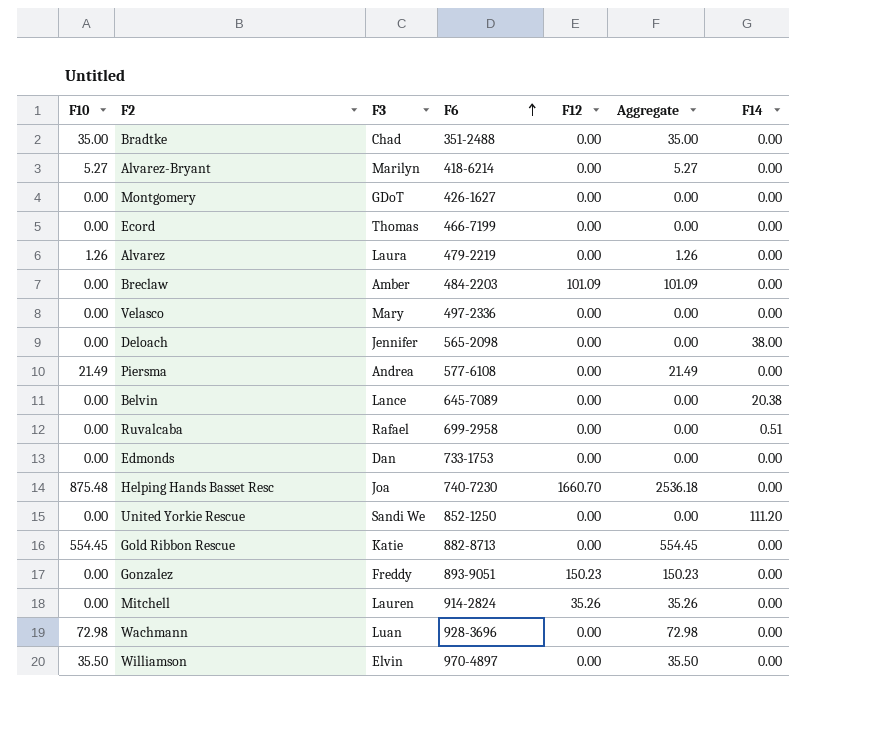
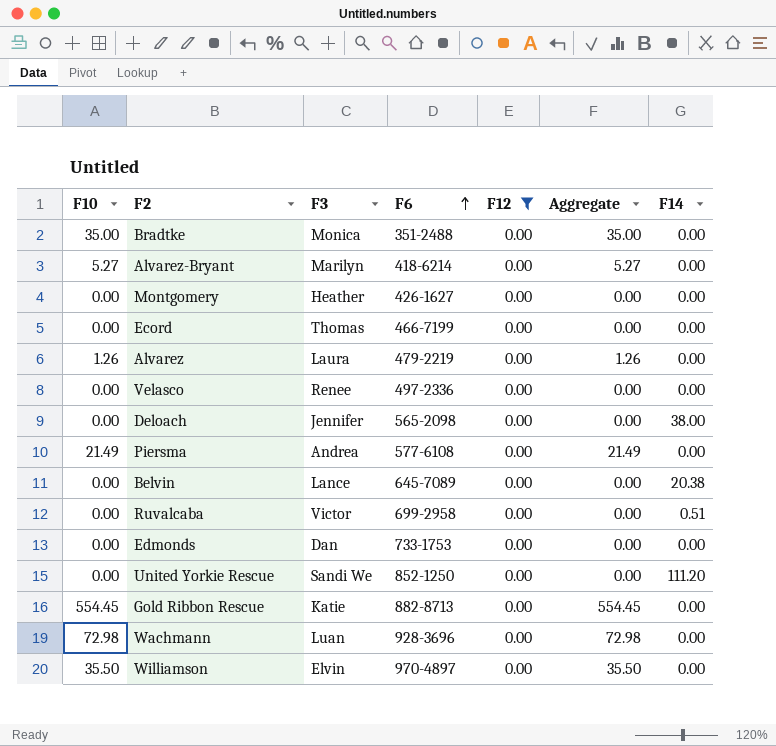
filter: none -> F12 = 0.00
Bradtke | F3: Chad -> Monica
Montgomery | F3: GDoT -> Heather
Velasco | F3: Mary -> Renee
Ruvalcaba | F3: Rafael -> Victor

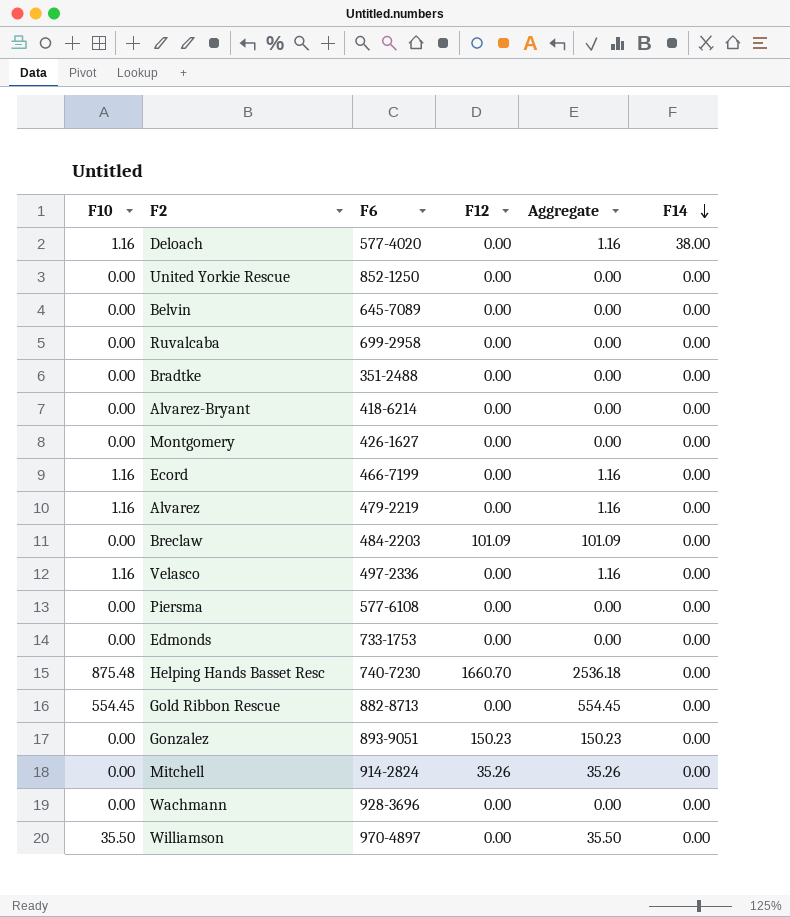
filter: F12 = 0.00 -> none
row order: F6 ascending -> F14 descending
column F3 | position: 3 -> none
Deloach | F10: 0.00 -> 1.16
Deloach | F6: 565-2098 -> 577-4020
Deloach | Aggregate: 0.00 -> 1.16
United Yorkie Rescue | F14: 111.20 -> 0.00
Belvin | F14: 20.38 -> 0.00
Ruvalcaba | F14: 0.51 -> 0.00
Bradtke | F10: 35.00 -> 0.00
Bradtke | Aggregate: 35.00 -> 0.00
Alvarez-Bryant | F10: 5.27 -> 0.00
Alvarez-Bryant | Aggregate: 5.27 -> 0.00
Ecord | F10: 0.00 -> 1.16
Ecord | Aggregate: 0.00 -> 1.16
Alvarez | F10: 1.26 -> 1.16
Alvarez | Aggregate: 1.26 -> 1.16
Velasco | F10: 0.00 -> 1.16
Velasco | Aggregate: 0.00 -> 1.16
Piersma | F10: 21.49 -> 0.00
Piersma | Aggregate: 21.49 -> 0.00
Wachmann | F10: 72.98 -> 0.00
Wachmann | Aggregate: 72.98 -> 0.00

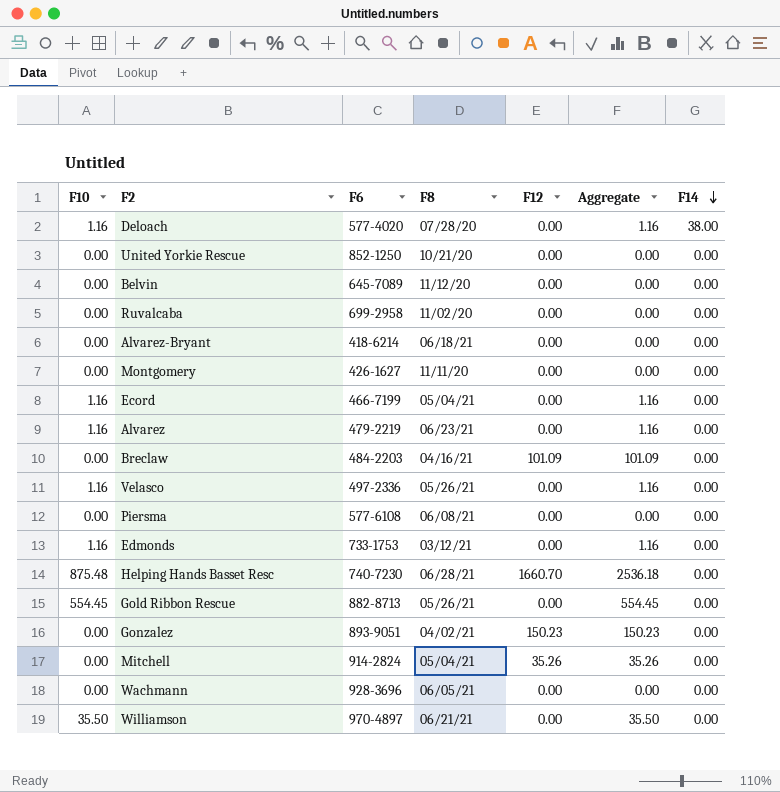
column F8 | position: none -> 4
row Bradtke: 0.00 | 351-2488 | 0.00 | 0.00 | 0.00 -> none
Edmonds | F10: 0.00 -> 1.16
Edmonds | Aggregate: 0.00 -> 1.16

